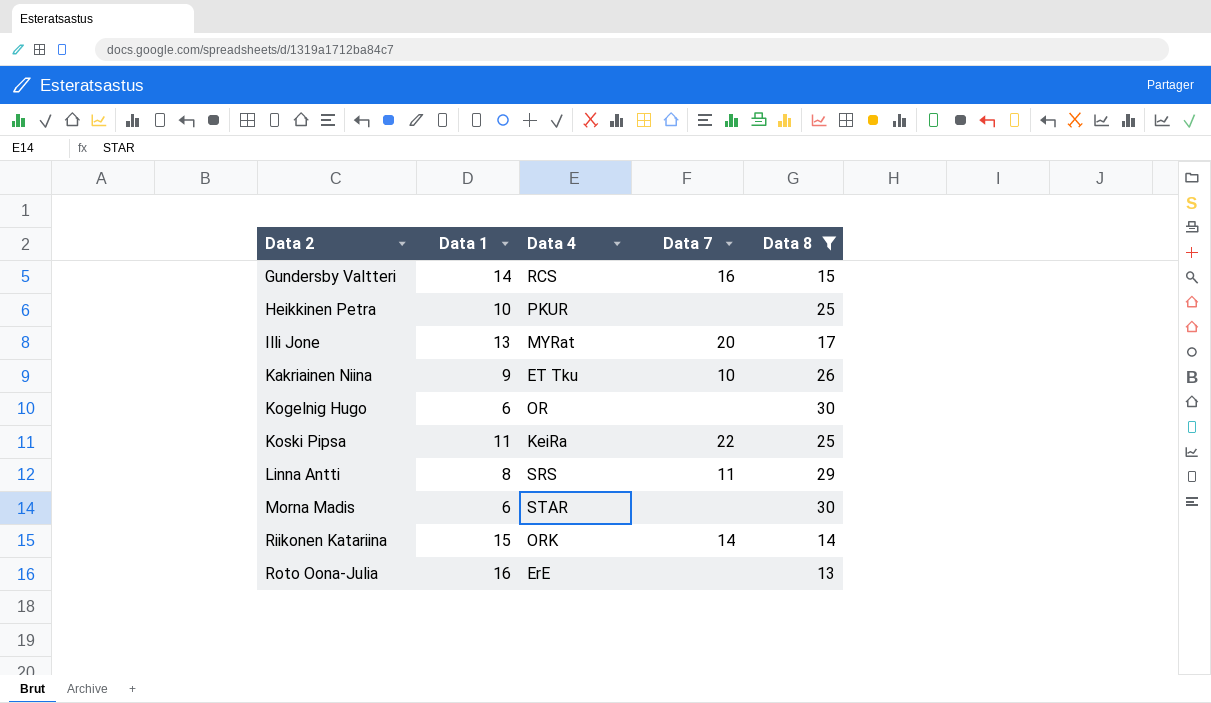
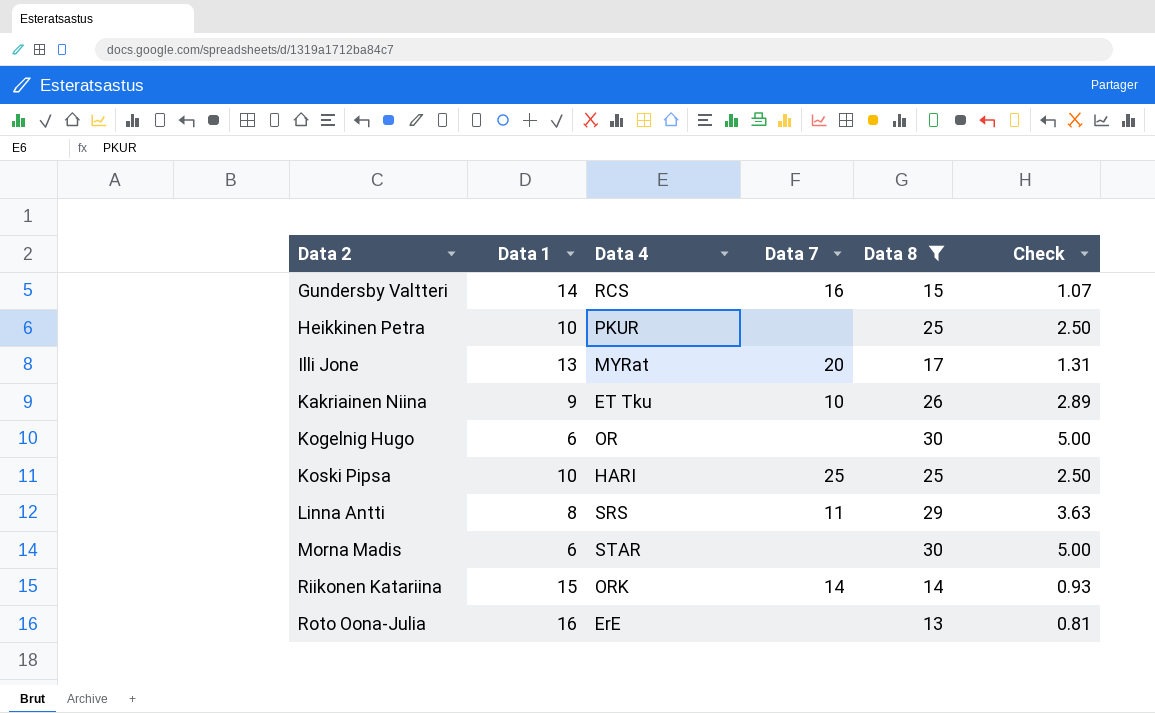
column Check | formula: none -> [Data 8] / [Data 1]
Koski Pipsa | Data 1: 11 -> 10
Koski Pipsa | Data 4: KeiRa -> HARI
Koski Pipsa | Data 7: 22 -> 25

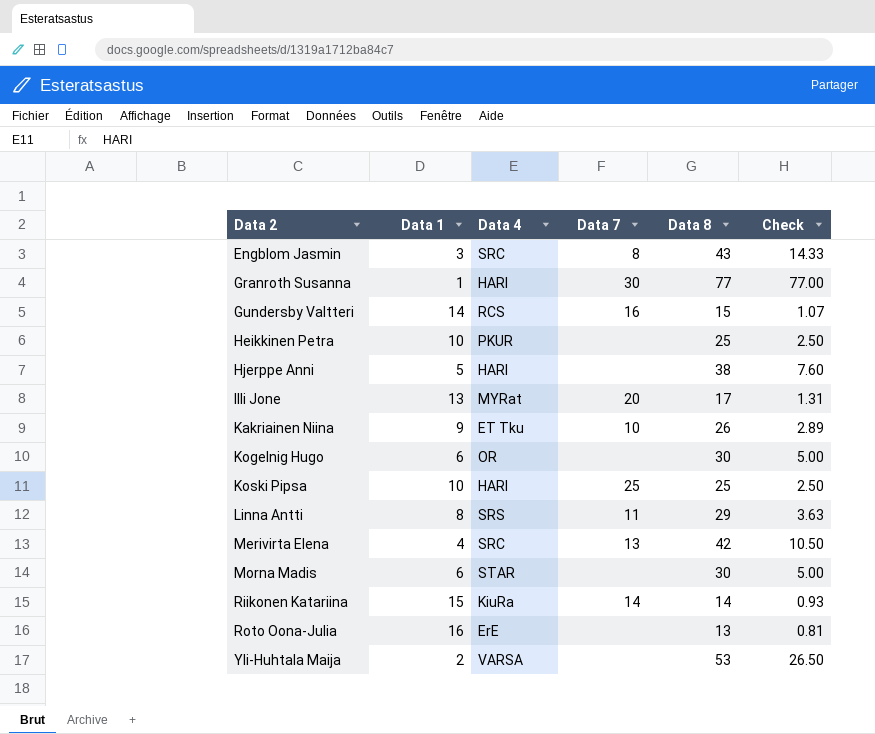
filter: Data 8 <= 30 -> none
Riikonen Katariina | Data 4: ORK -> KiuRa

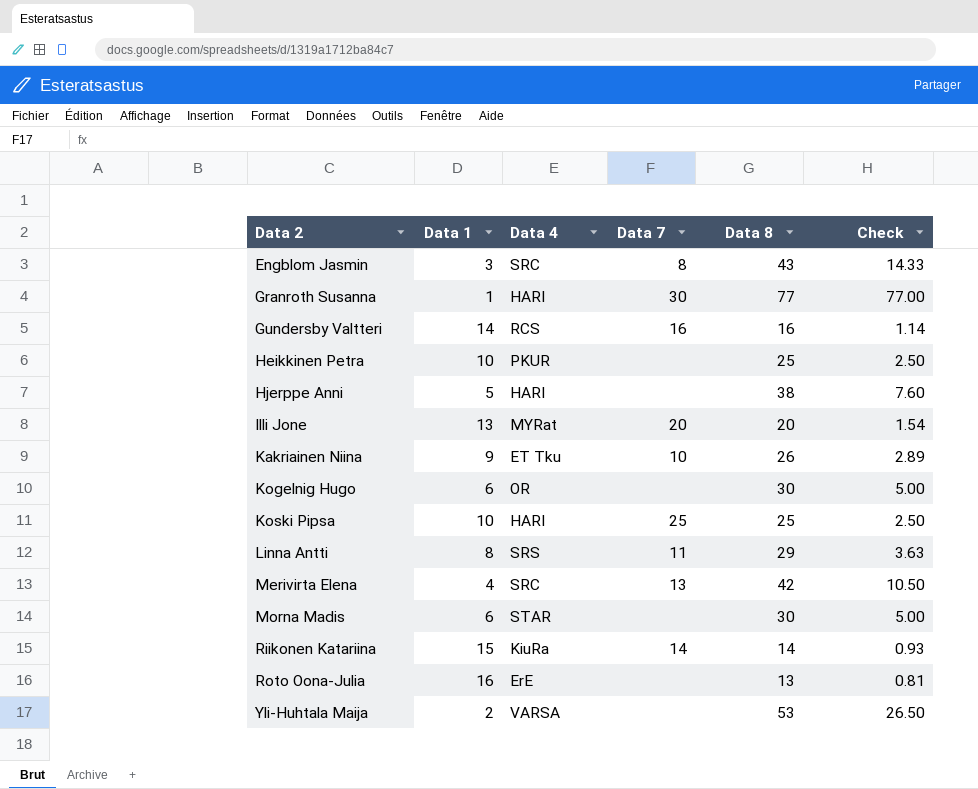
Gundersby Valtteri | Data 8: 15 -> 16
Gundersby Valtteri | Check: 1.07 -> 1.14
Illi Jone | Data 8: 17 -> 20
Illi Jone | Check: 1.31 -> 1.54

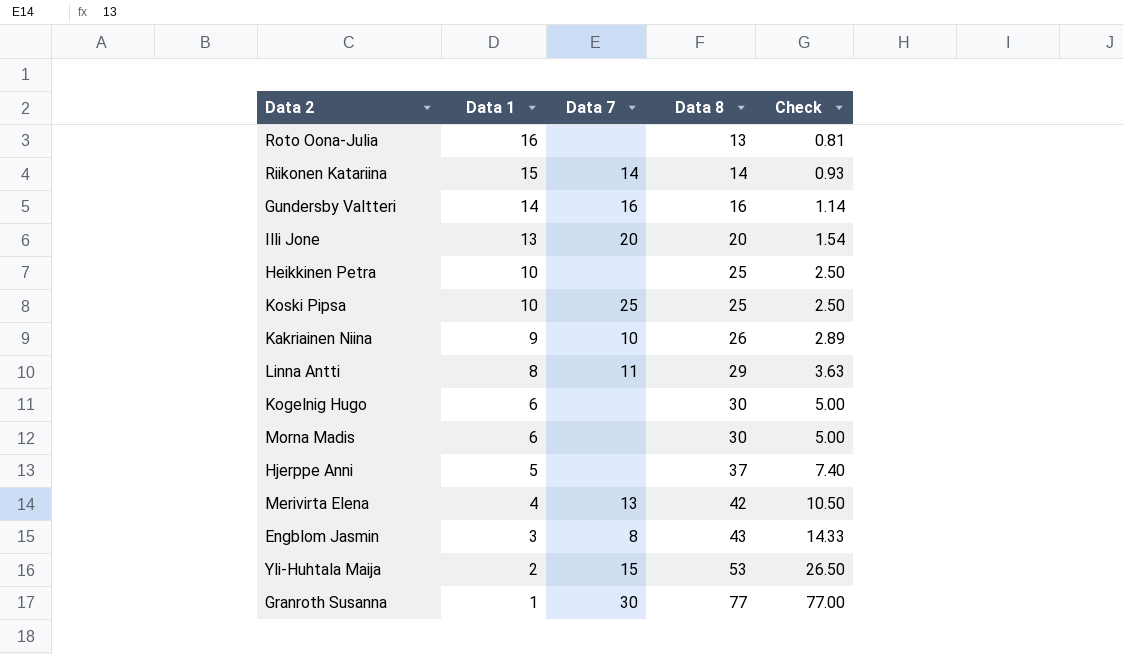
row order: Data 2 ascending -> Data 1 descending
column Data 4 | position: 3 -> none
Hjerppe Anni | Data 8: 38 -> 37
Hjerppe Anni | Check: 7.60 -> 7.40
Yli-Huhtala Maija | Data 7: none -> 15

